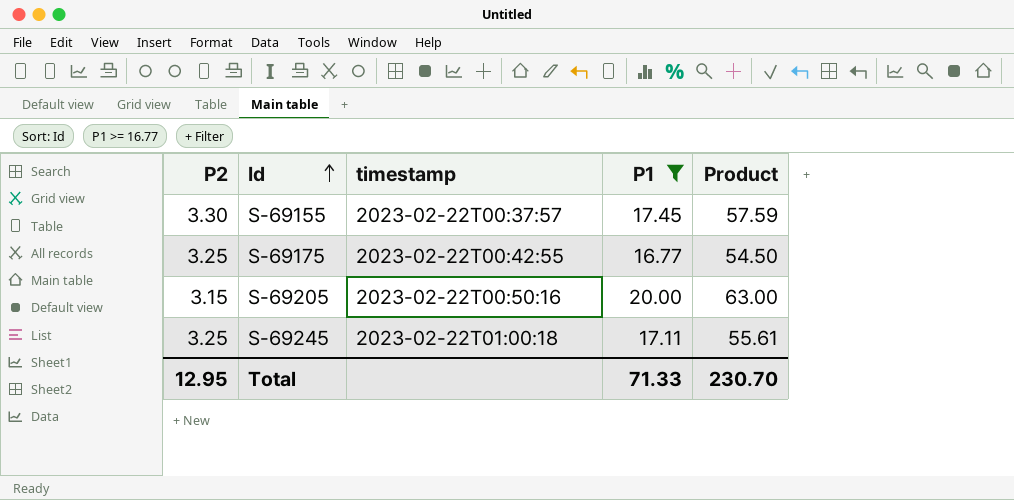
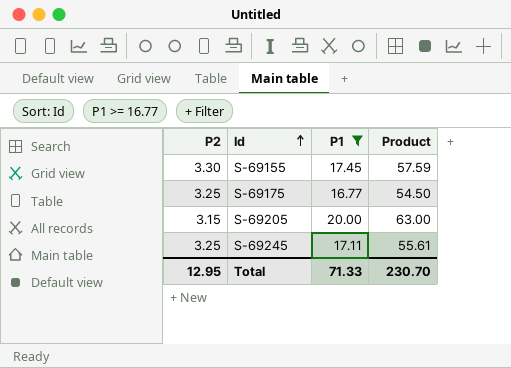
column timestamp | position: 3 -> none

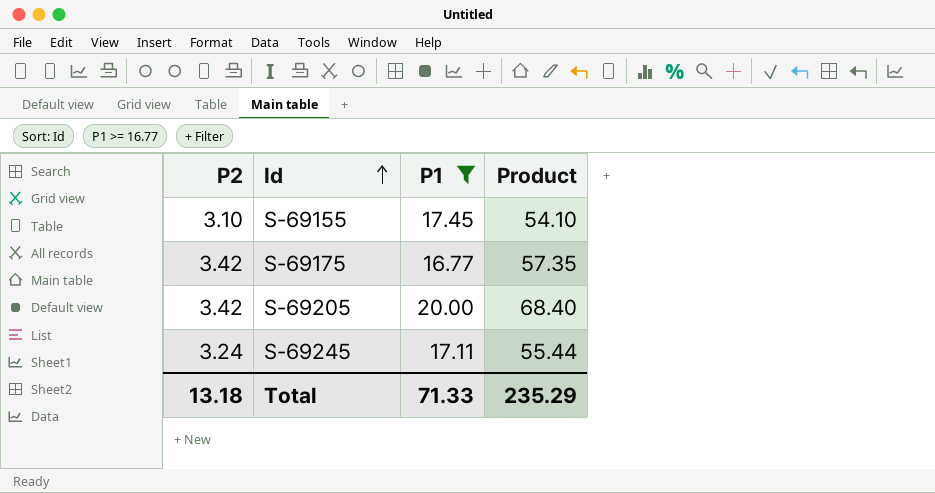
S-69155 | P2: 3.30 -> 3.10
S-69155 | Product: 57.59 -> 54.10
S-69175 | P2: 3.25 -> 3.42
S-69175 | Product: 54.50 -> 57.35
S-69205 | P2: 3.15 -> 3.42
S-69205 | Product: 63.00 -> 68.40
S-69245 | P2: 3.25 -> 3.24
S-69245 | Product: 55.61 -> 55.44
Total | P2: 12.95 -> 13.18
Total | Product: 230.70 -> 235.29

